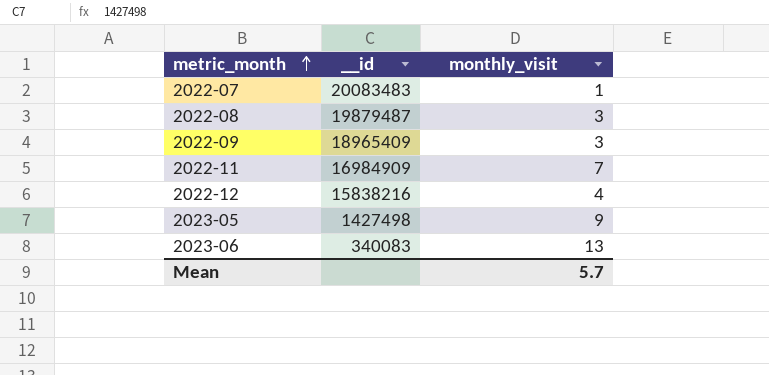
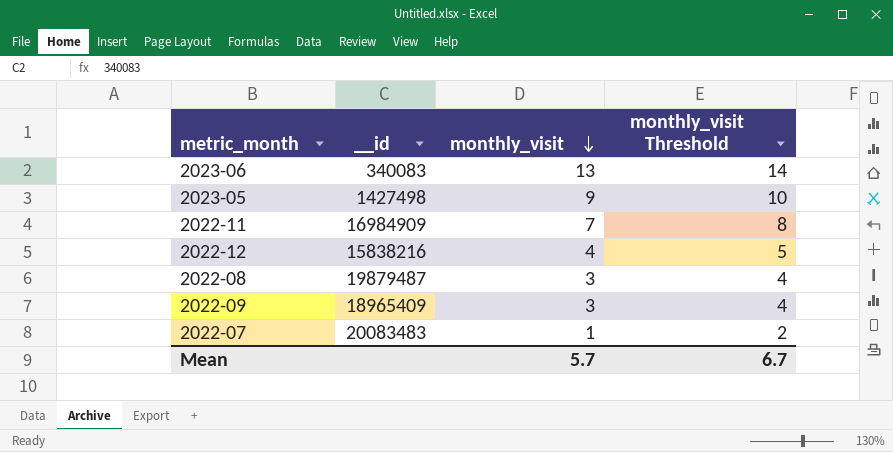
row order: metric_month ascending -> monthly_visit descending
column monthly_visit Threshold | formula: none -> [monthly_visit] + 1

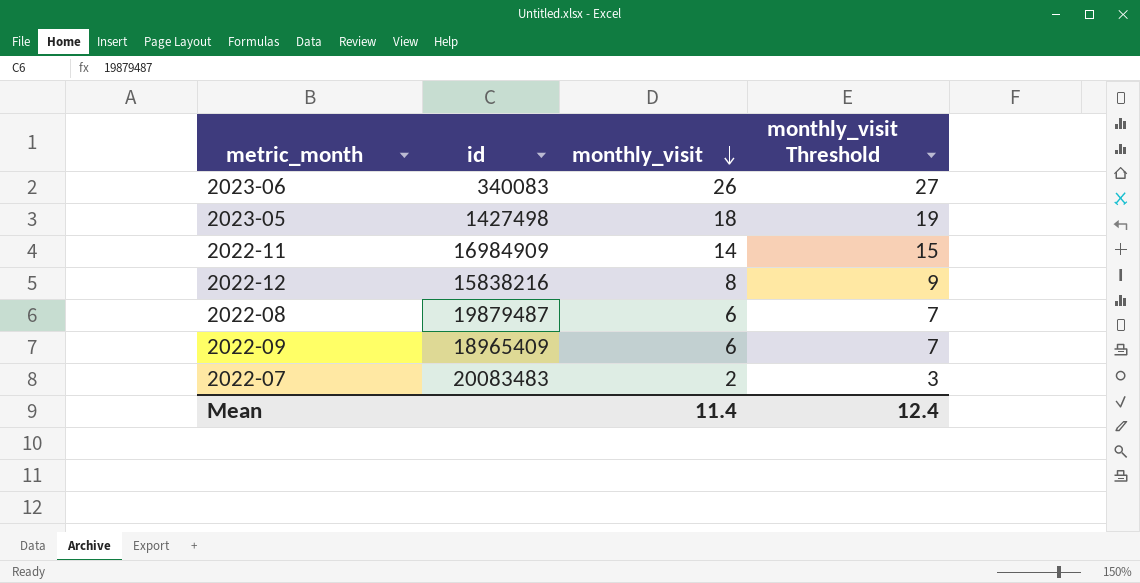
column name: __id -> id
2023-06 | monthly_visit: 13 -> 26
2023-06 | monthly_visit Threshold: 14 -> 27
2023-05 | monthly_visit: 9 -> 18
2023-05 | monthly_visit Threshold: 10 -> 19
2022-11 | monthly_visit: 7 -> 14
2022-11 | monthly_visit Threshold: 8 -> 15
2022-12 | monthly_visit: 4 -> 8
2022-12 | monthly_visit Threshold: 5 -> 9
2022-08 | monthly_visit: 3 -> 6
2022-08 | monthly_visit Threshold: 4 -> 7
2022-09 | monthly_visit: 3 -> 6
2022-09 | monthly_visit Threshold: 4 -> 7
2022-07 | monthly_visit: 1 -> 2
2022-07 | monthly_visit Threshold: 2 -> 3
Mean | monthly_visit: 5.7 -> 11.4
Mean | monthly_visit Threshold: 6.7 -> 12.4

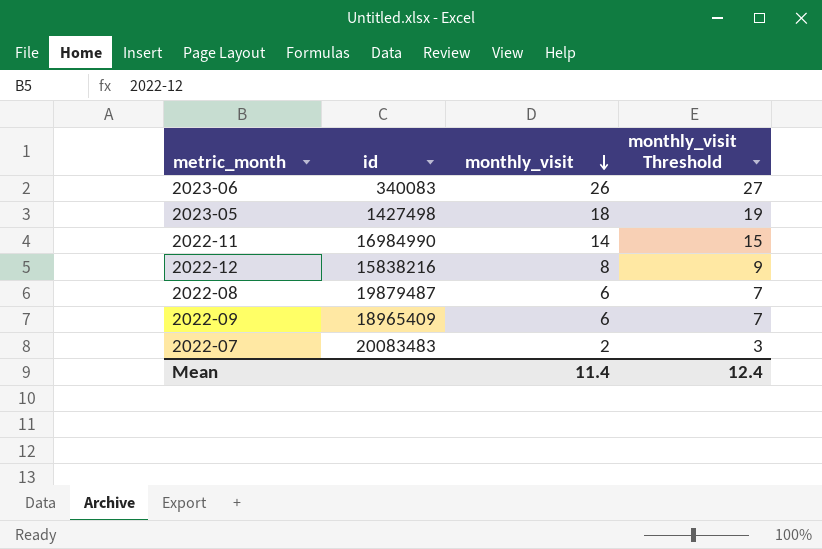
2022-11 | id: 16984909 -> 16984990

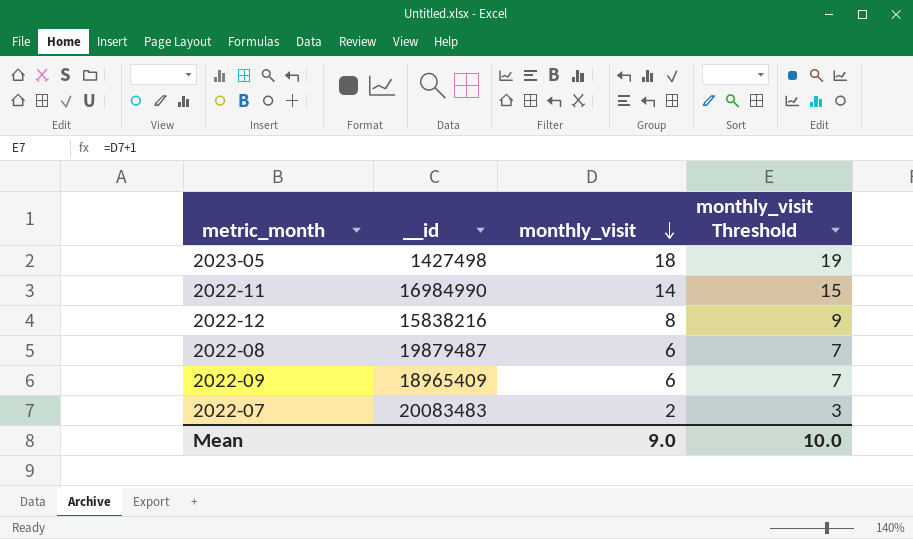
column name: id -> __id
row 2023-06: 340083 | 26 | 27 -> none
Mean | monthly_visit: 11.4 -> 9.0
Mean | monthly_visit Threshold: 12.4 -> 10.0

